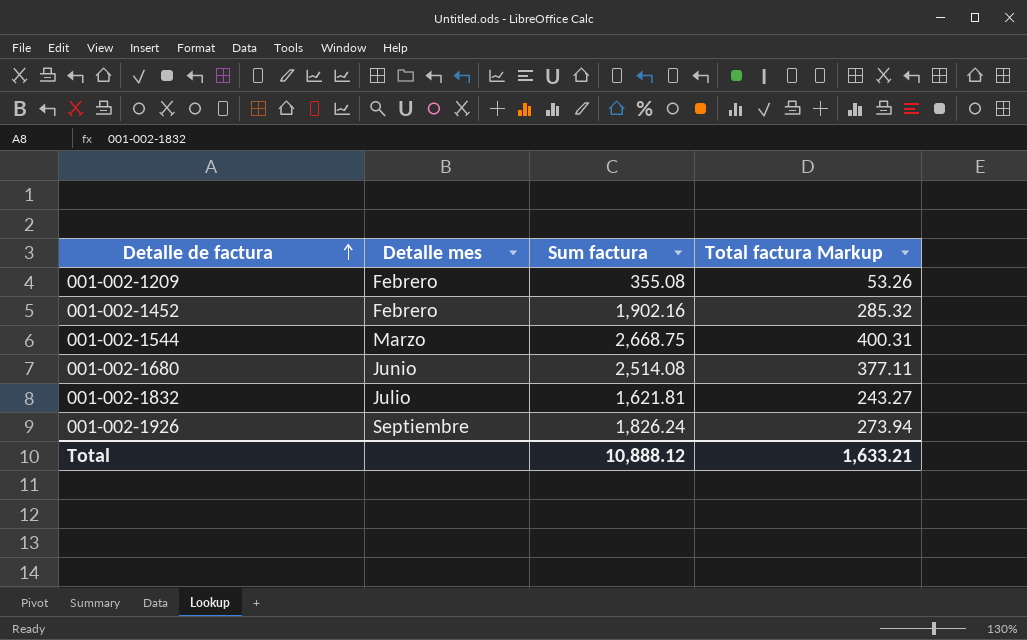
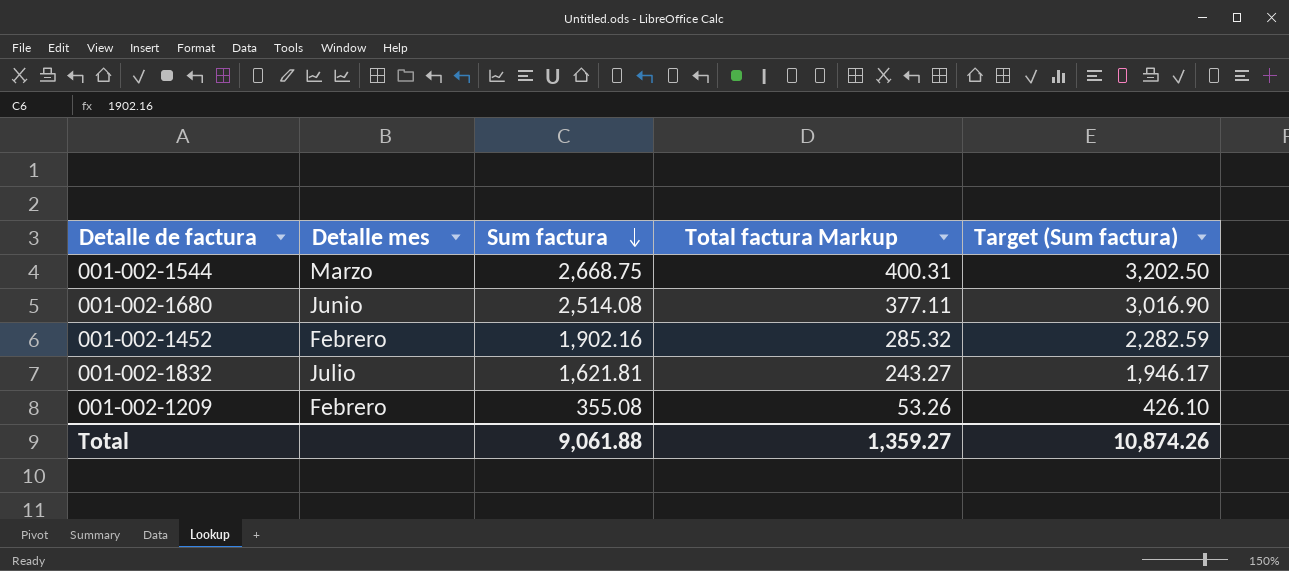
row order: Detalle de factura ascending -> Sum factura descending
column Target (Sum factura) | formula: none -> [Sum factura] * 1.2
row 001-002-1926: Septiembre | 1,826.24 | 273.94 -> none
Total | Sum factura: 10,888.12 -> 9,061.88
Total | Total factura Markup: 1,633.21 -> 1,359.27

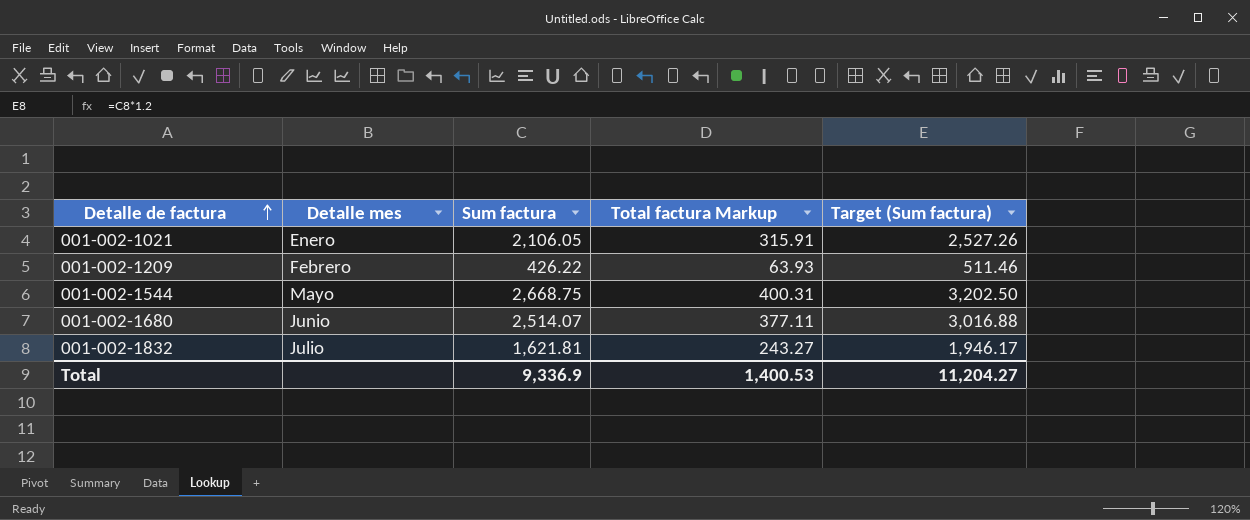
row order: Sum factura descending -> Detalle de factura ascending
row 001-002-1452: Febrero | 1,902.16 | 285.32 | 2,282.59 -> none
row 001-002-1021: none -> Enero | 2,106.05 | 315.91 | 2,527.26
001-002-1209 | Sum factura: 355.08 -> 426.22
001-002-1209 | Total factura Markup: 53.26 -> 63.93
001-002-1209 | Target (Sum factura): 426.10 -> 511.46
001-002-1544 | Detalle mes: Marzo -> Mayo
001-002-1680 | Sum factura: 2,514.08 -> 2,514.07
001-002-1680 | Target (Sum factura): 3,016.90 -> 3,016.88
Total | Sum factura: 9,061.88 -> 9,336.9
Total | Total factura Markup: 1,359.27 -> 1,400.53
Total | Target (Sum factura): 10,874.26 -> 11,204.27

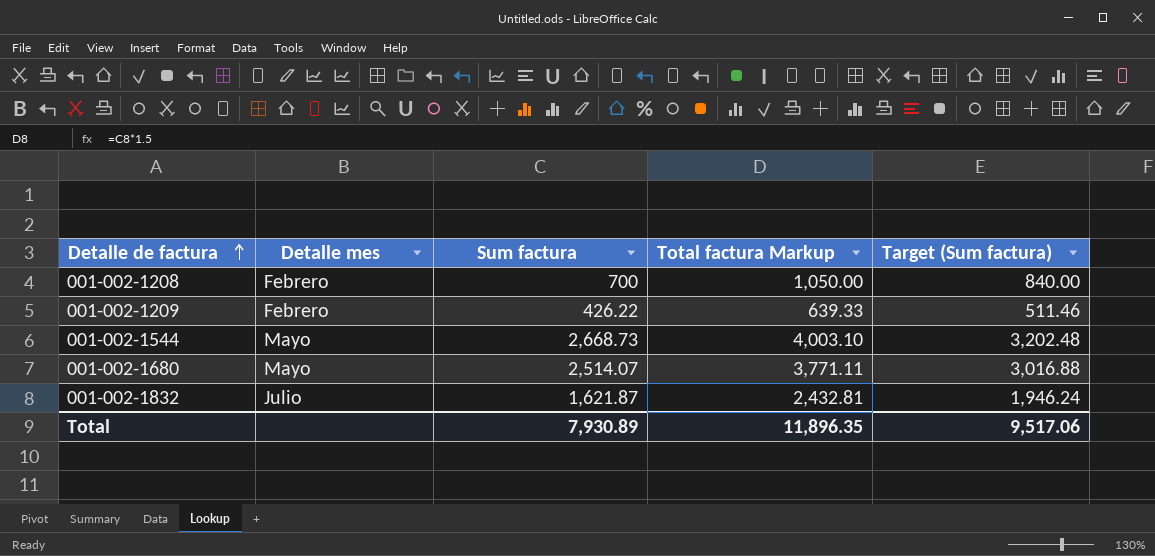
column Total factura Markup | formula: [Sum factura] * 0.15 -> [Sum factura] * 1.5
row 001-002-1021: Enero | 2,106.05 | 315.91 | 2,527.26 -> none
row 001-002-1208: none -> Febrero | 700 | 1,050.00 | 840.00
001-002-1544 | Sum factura: 2,668.75 -> 2,668.73
001-002-1544 | Target (Sum factura): 3,202.50 -> 3,202.48
001-002-1680 | Detalle mes: Junio -> Mayo
001-002-1832 | Sum factura: 1,621.81 -> 1,621.87
001-002-1832 | Target (Sum factura): 1,946.17 -> 1,946.24
Total | Sum factura: 9,336.9 -> 7,930.89
Total | Total factura Markup: 1,400.53 -> 11,896.35
Total | Target (Sum factura): 11,204.27 -> 9,517.06

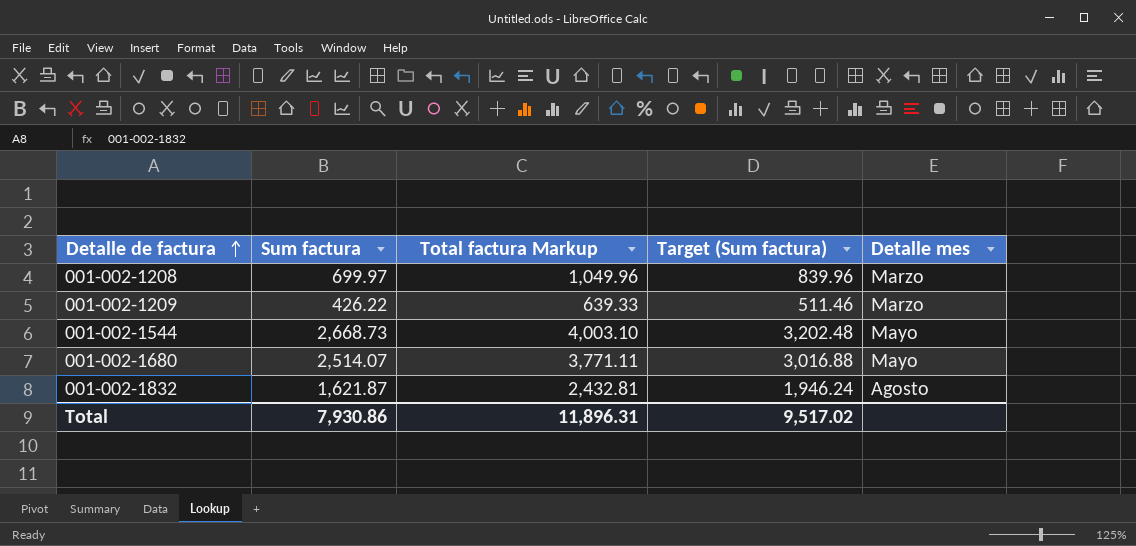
column Detalle mes | position: 2 -> 5
001-002-1208 | Sum factura: 700 -> 699.97
001-002-1208 | Total factura Markup: 1,050.00 -> 1,049.96
001-002-1208 | Target (Sum factura): 840.00 -> 839.96
001-002-1208 | Detalle mes: Febrero -> Marzo
001-002-1209 | Detalle mes: Febrero -> Marzo
001-002-1832 | Detalle mes: Julio -> Agosto
Total | Sum factura: 7,930.89 -> 7,930.86
Total | Total factura Markup: 11,896.35 -> 11,896.31
Total | Target (Sum factura): 9,517.06 -> 9,517.02

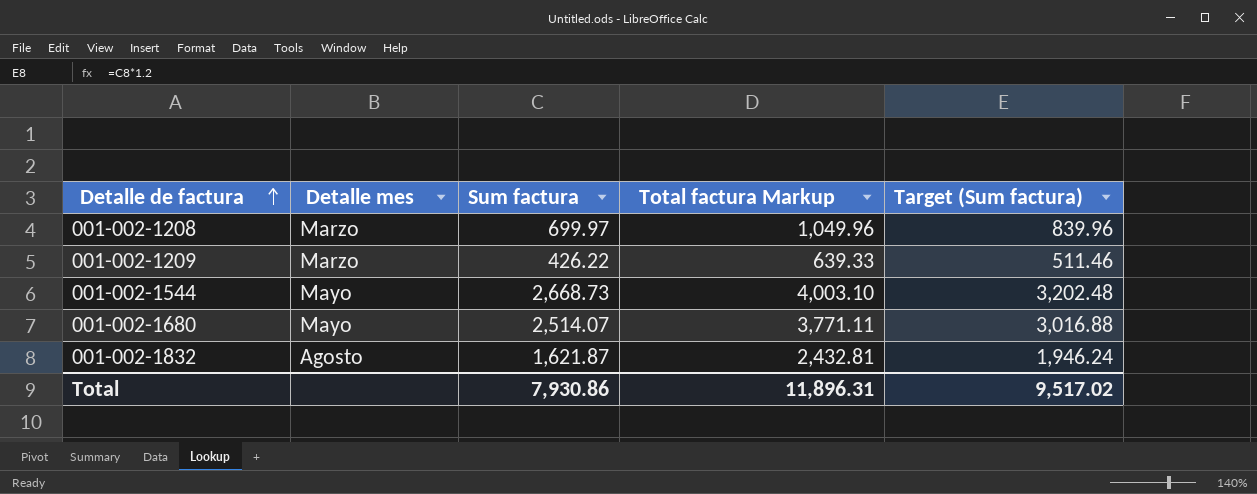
column Detalle mes | position: 5 -> 2

